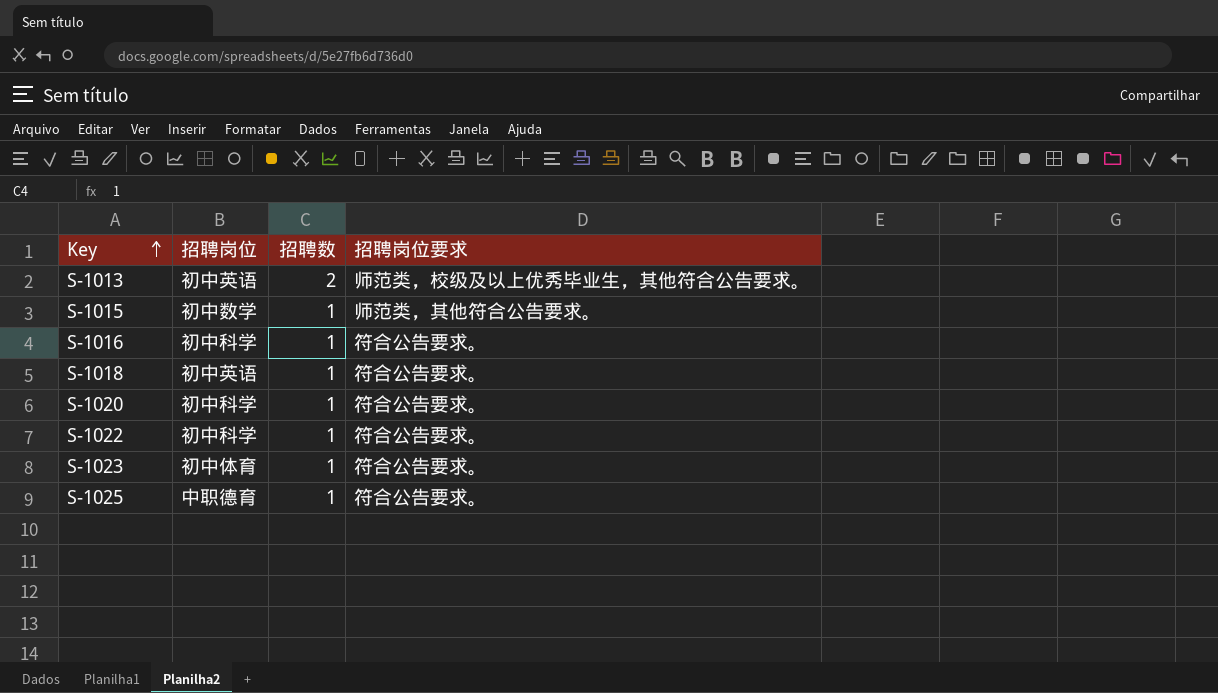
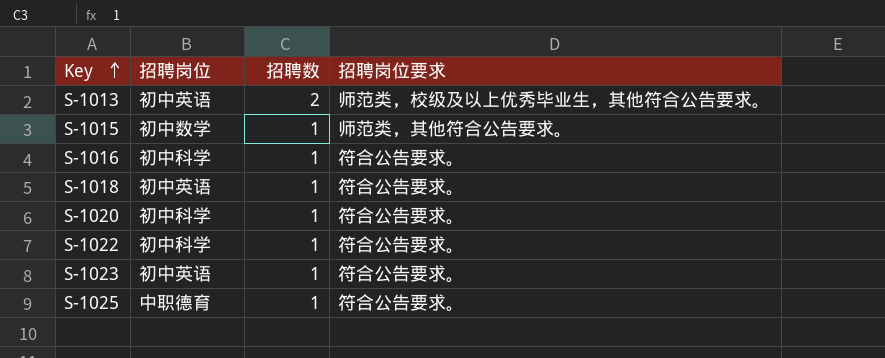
S-1023 | 招聘岗位: 初中体育 -> 初中英语

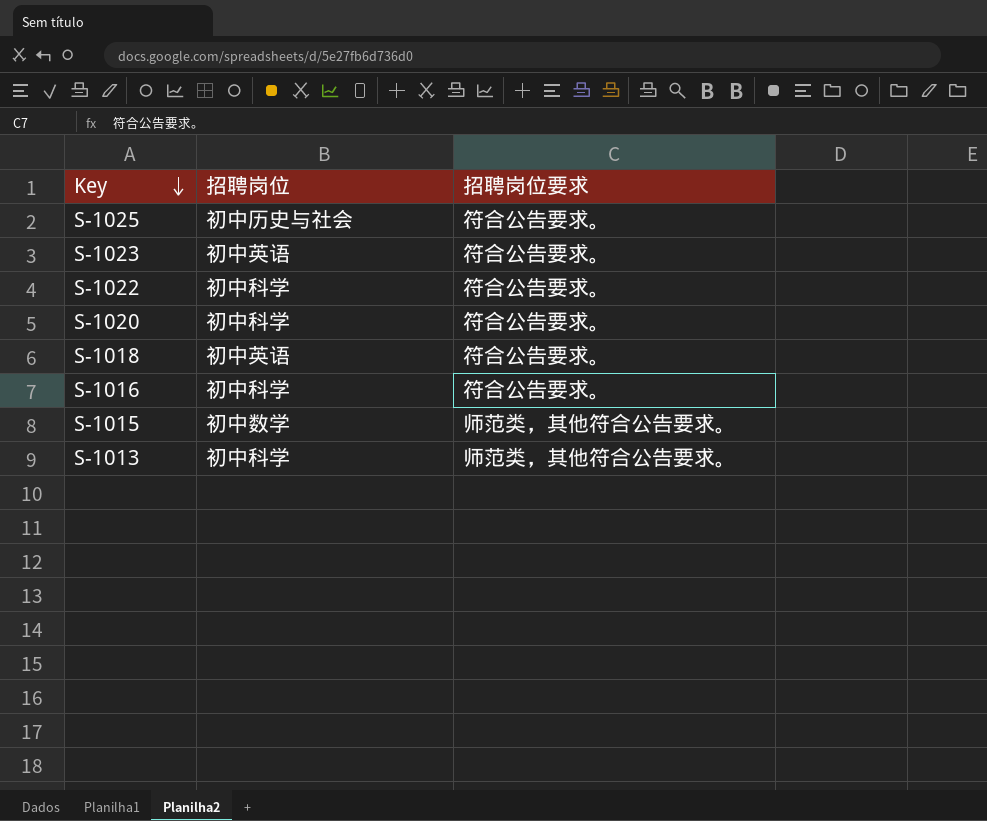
row order: Key ascending -> Key descending
column 招聘数 | position: 3 -> none
S-1025 | 招聘岗位: 中职德育 -> 初中历史与社会
S-1013 | 招聘岗位: 初中英语 -> 初中科学
S-1013 | 招聘岗位要求: 师范类，校级及以上优秀毕业生，其他符合公告要求。 -> 师范类，其他符合公告要求。

